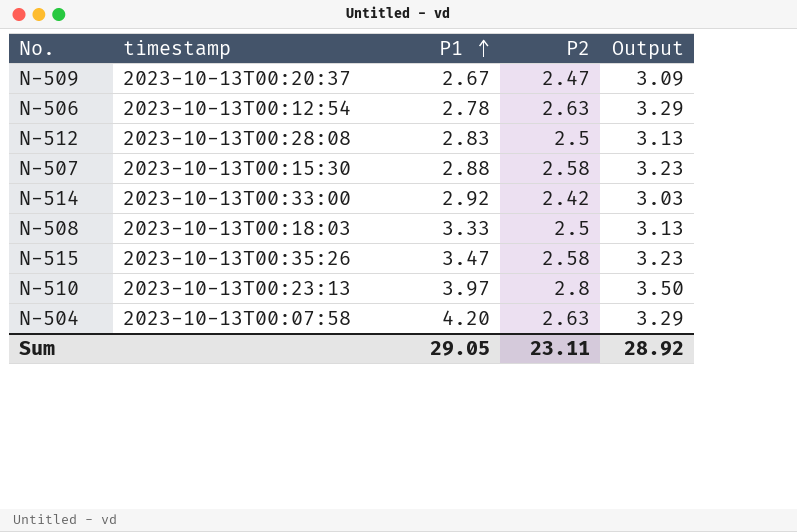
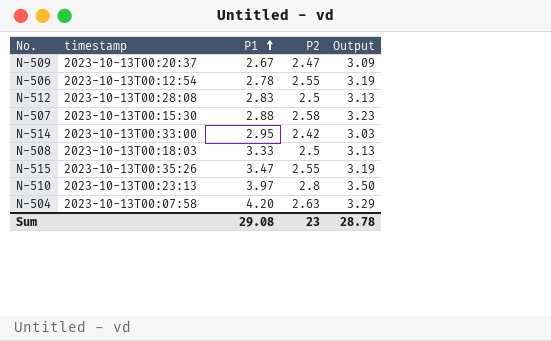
N-506 | P2: 2.63 -> 2.55
N-506 | Output: 3.29 -> 3.19
N-514 | P1: 2.92 -> 2.95
N-515 | P2: 2.58 -> 2.55
N-515 | Output: 3.23 -> 3.19
Sum | P1: 29.05 -> 29.08
Sum | P2: 23.11 -> 23
Sum | Output: 28.92 -> 28.78

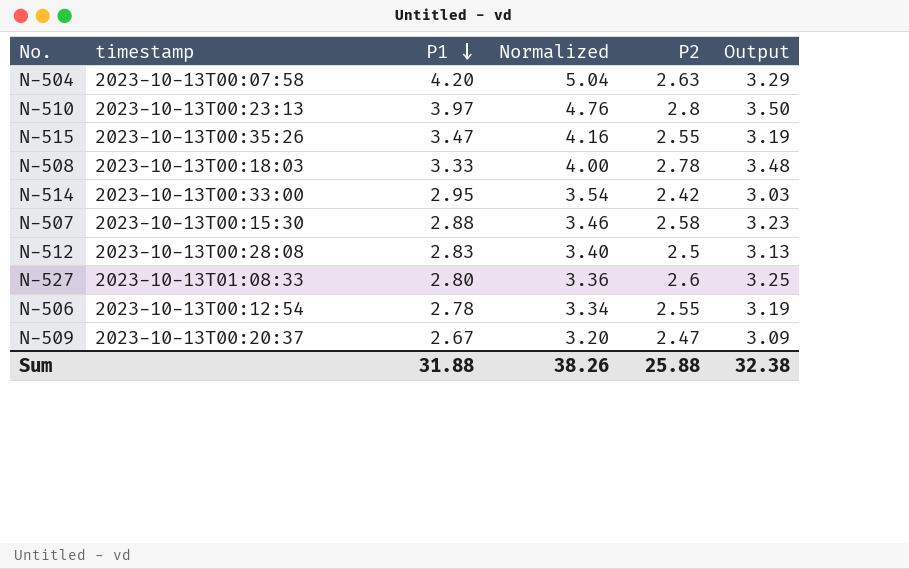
row order: P1 ascending -> P1 descending
column Normalized | formula: none -> [P1] * 1.2
N-508 | P2: 2.5 -> 2.78
N-508 | Output: 3.13 -> 3.48
row N-527: none -> 2023-10-13T01:08:33 | 2.80 | 3.36 | 2.6 | 3.25
Sum | P1: 29.08 -> 31.88
Sum | P2: 23 -> 25.88
Sum | Output: 28.78 -> 32.38

